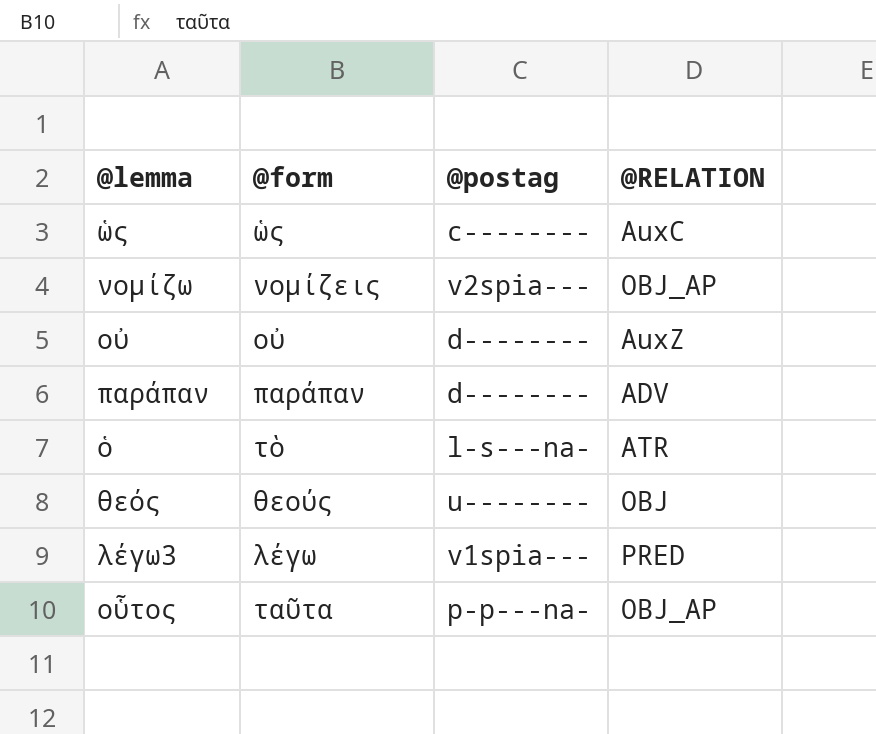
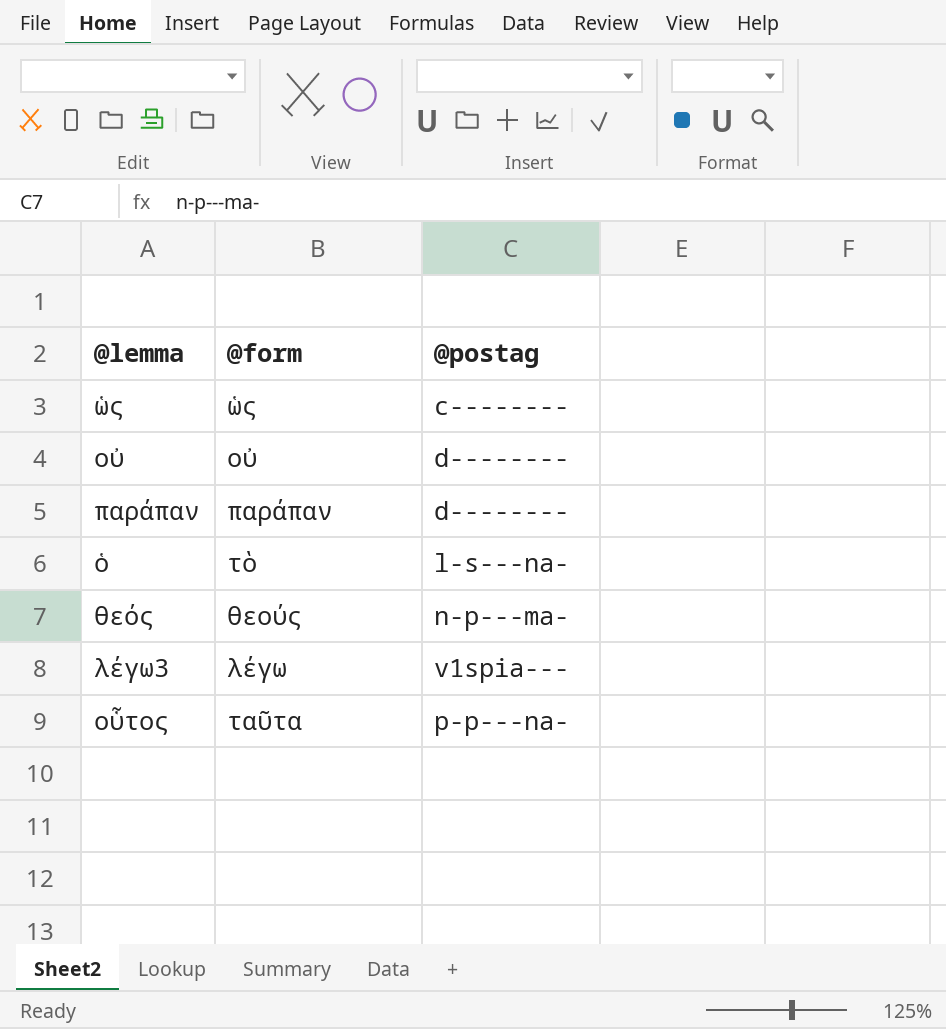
column @RELATION | position: 4 -> none
row νομίζω: νομίζεις | v2spia--- | OBJ_AP -> none
θεός | @postag: u-------- -> n-p---ma-

